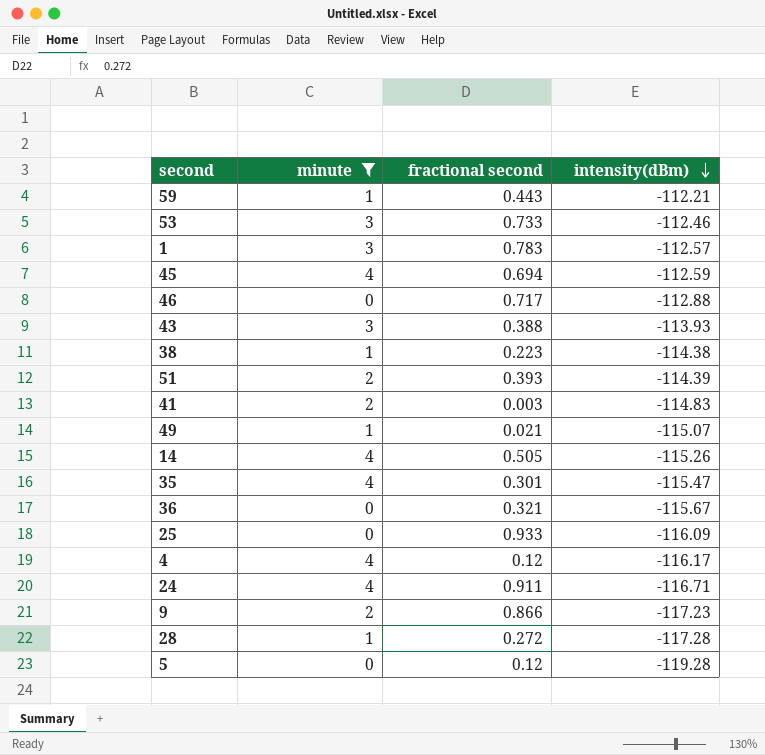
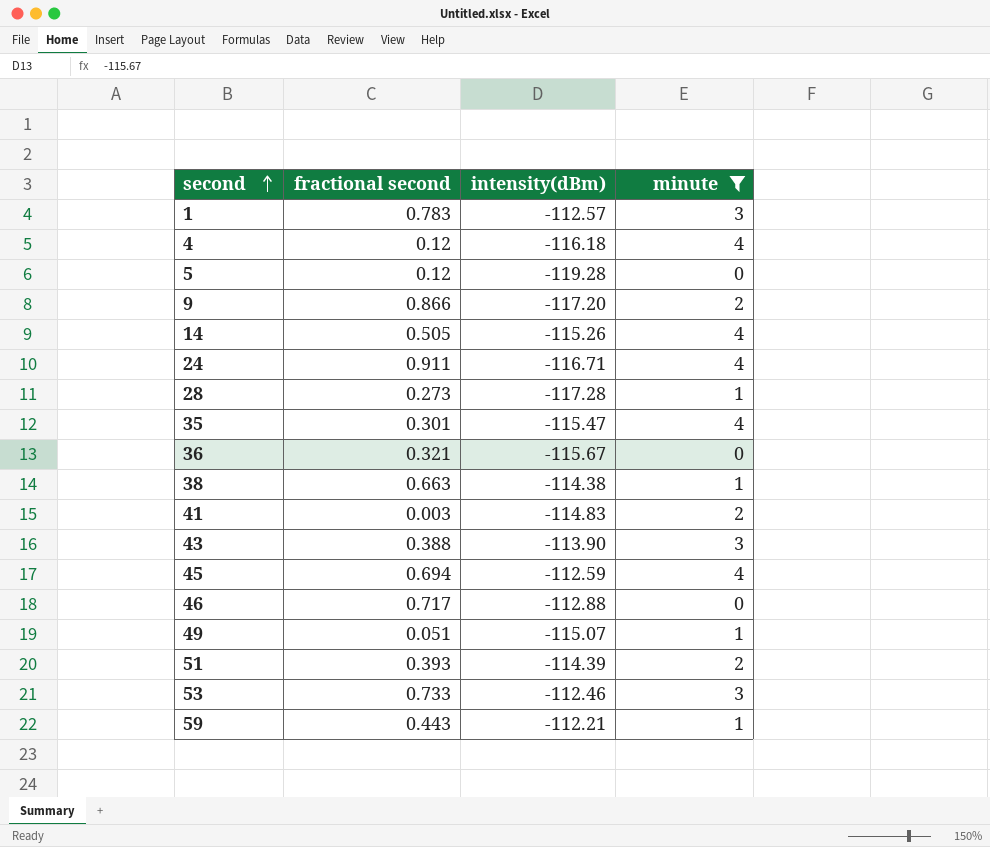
row order: intensity(dBm) descending -> second ascending
column minute | position: 2 -> 4
row 25: 0 | 0.933 | -116.09 -> none
4 | intensity(dBm): -116.17 -> -116.18
9 | intensity(dBm): -117.23 -> -117.20
28 | fractional second: 0.272 -> 0.273
38 | fractional second: 0.223 -> 0.663
43 | intensity(dBm): -113.93 -> -113.90
49 | fractional second: 0.021 -> 0.051

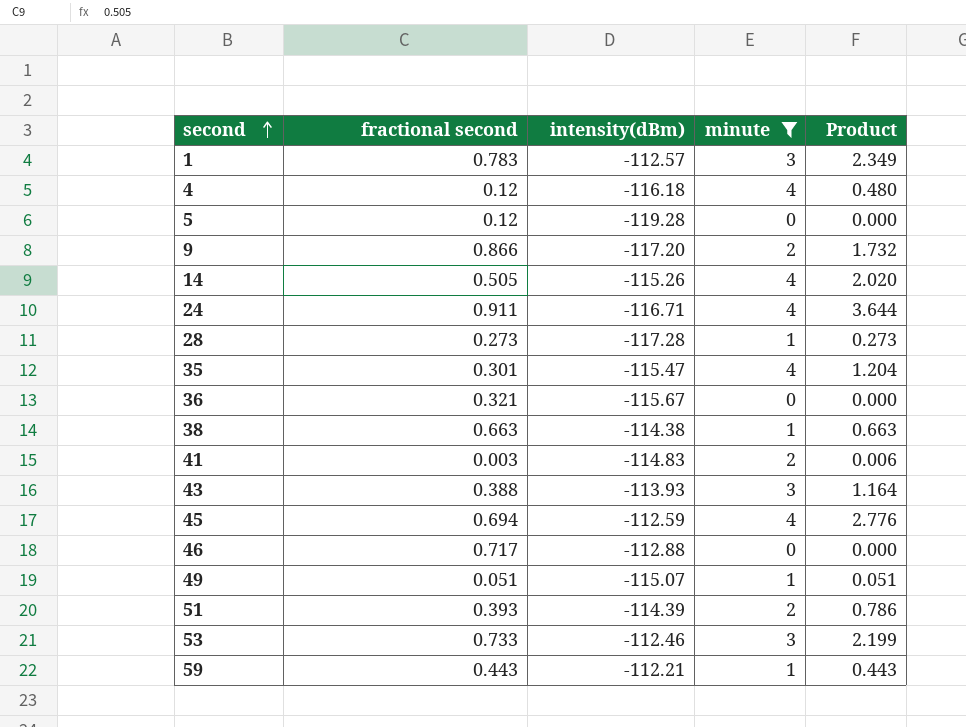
column Product | formula: none -> [fractional second] * [minute]
43 | intensity(dBm): -113.90 -> -113.93

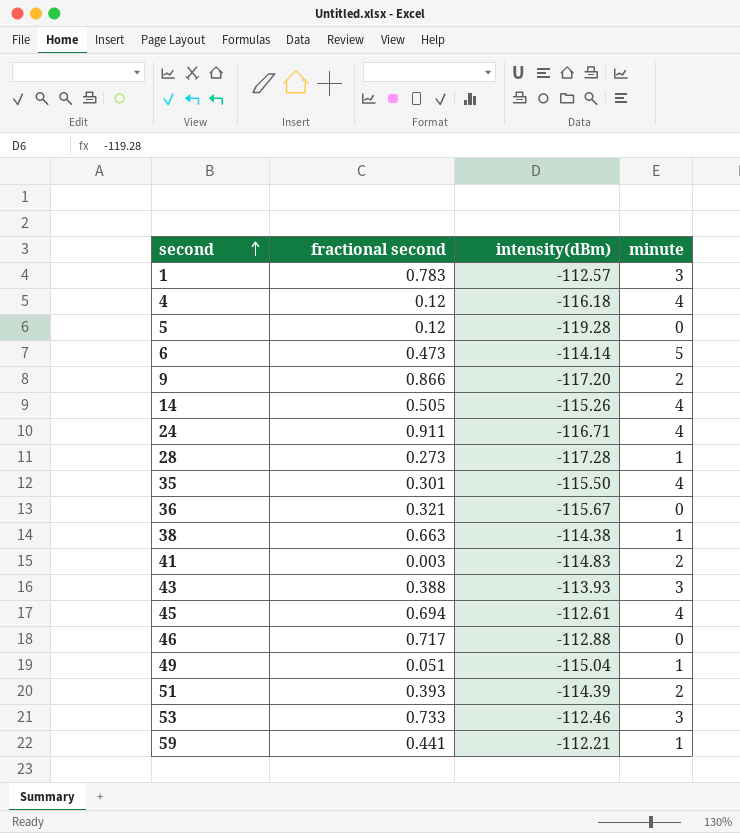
filter: minute != 5 -> none
column Product | formula: [fractional second] * [minute] -> none
35 | intensity(dBm): -115.47 -> -115.50
45 | intensity(dBm): -112.59 -> -112.61
49 | intensity(dBm): -115.07 -> -115.04
59 | fractional second: 0.443 -> 0.441

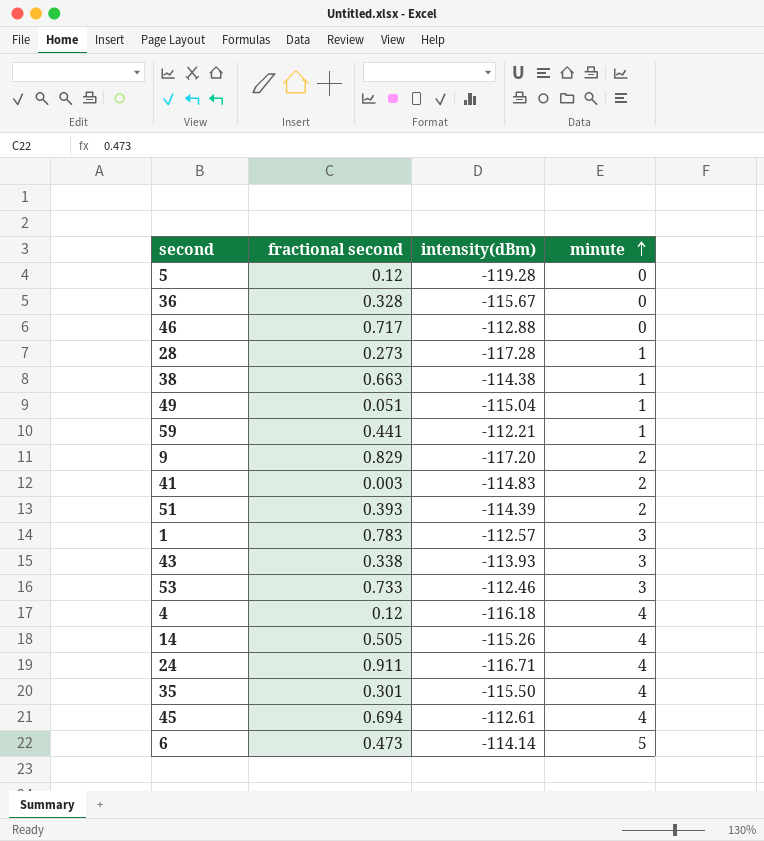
row order: second ascending -> minute ascending
36 | fractional second: 0.321 -> 0.328
9 | fractional second: 0.866 -> 0.829
43 | fractional second: 0.388 -> 0.338

